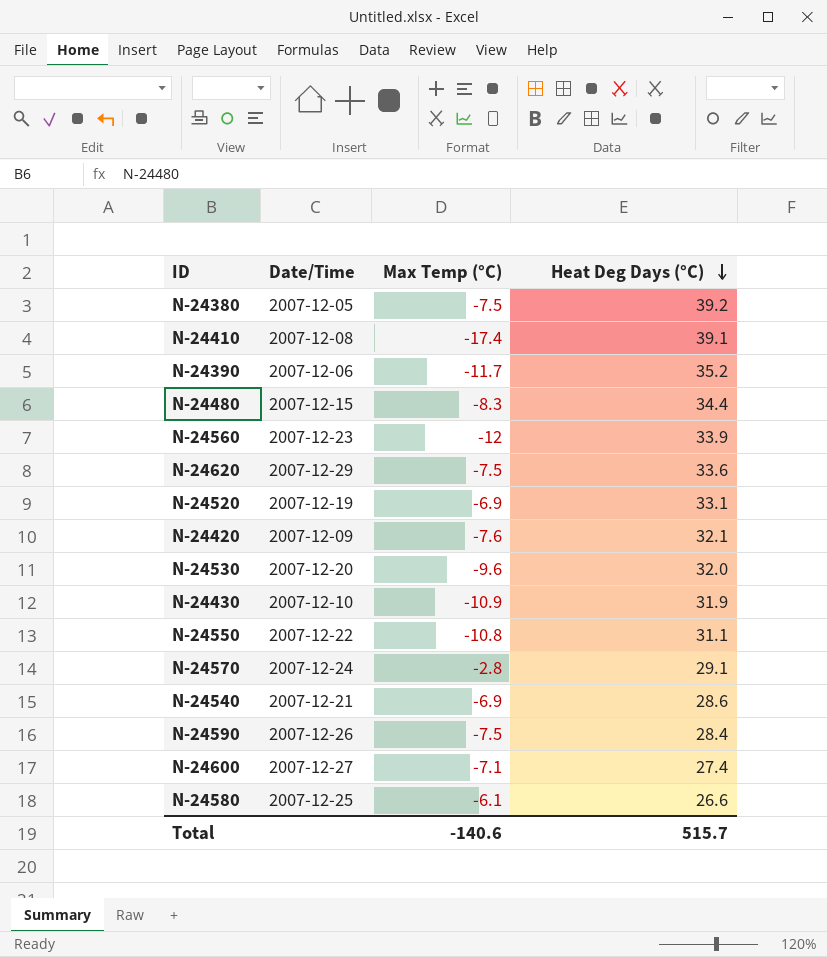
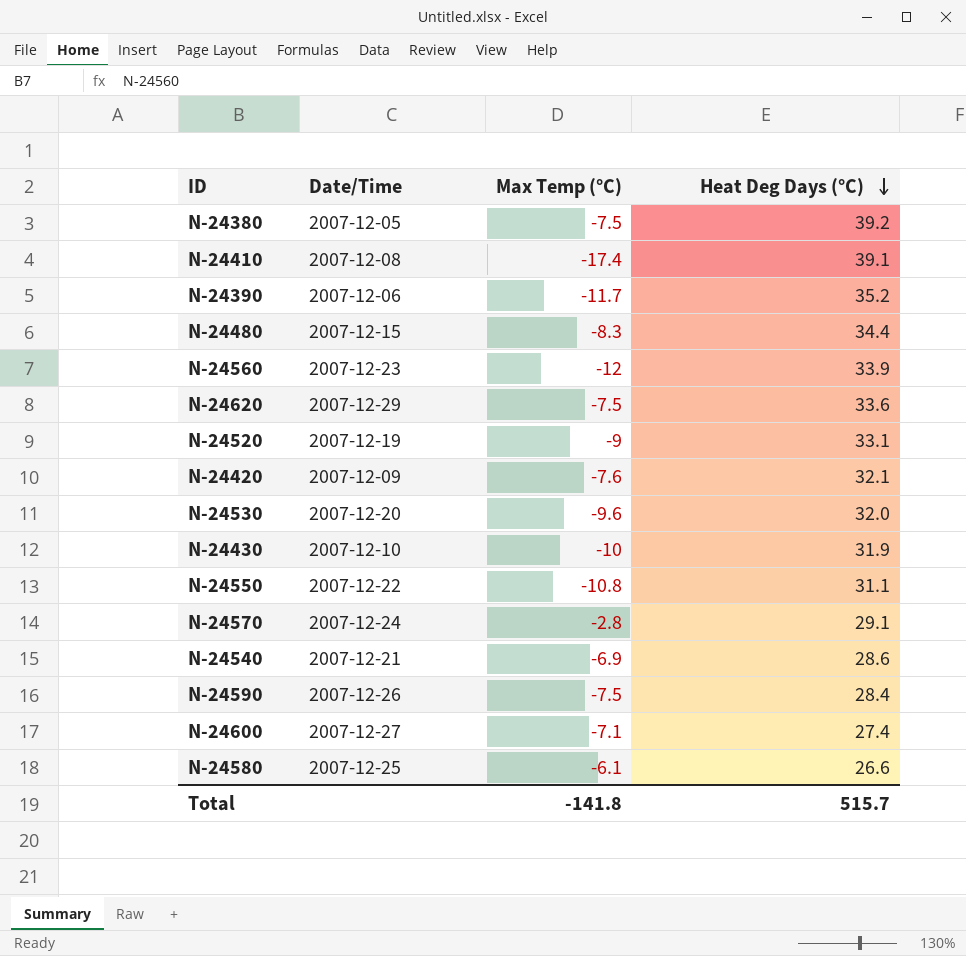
N-24520 | Max Temp (°C): -6.9 -> -9
N-24430 | Max Temp (°C): -10.9 -> -10
Total | Max Temp (°C): -140.6 -> -141.8

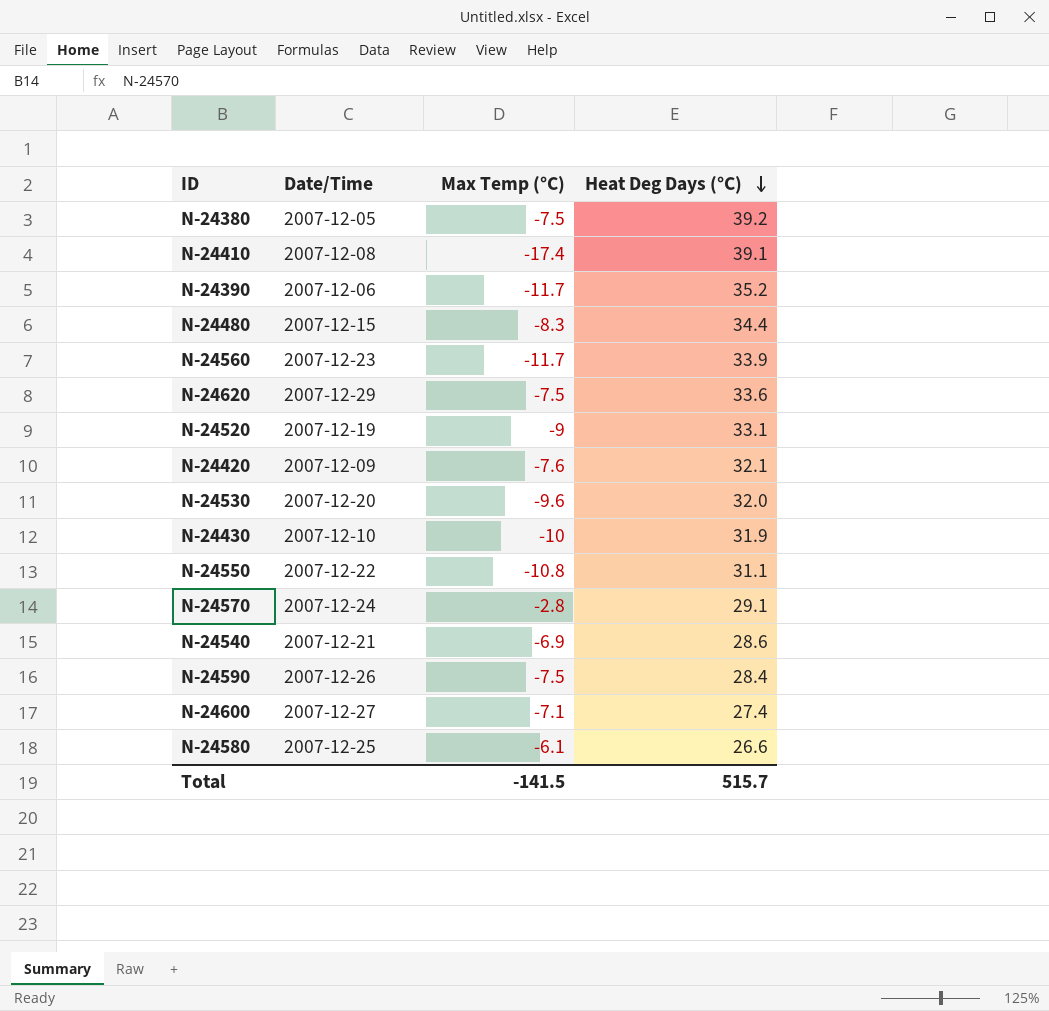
N-24560 | Max Temp (°C): -12 -> -11.7
Total | Max Temp (°C): -141.8 -> -141.5

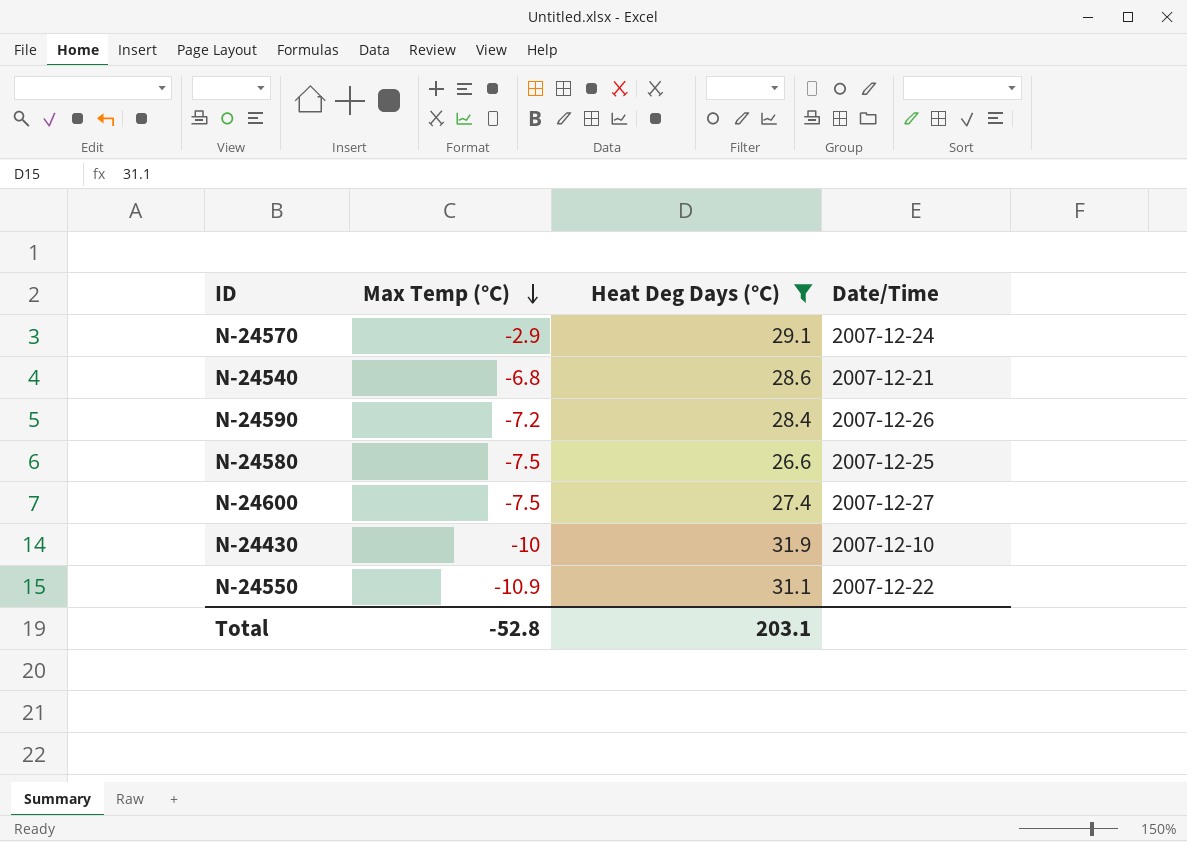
filter: none -> Heat Deg Days (°C) <= 31.9
row order: Heat Deg Days (°C) descending -> Max Temp (°C) descending
column Date/Time | position: 2 -> 4
N-24570 | Max Temp (°C): -2.8 -> -2.9
N-24540 | Max Temp (°C): -6.9 -> -6.8
N-24590 | Max Temp (°C): -7.5 -> -7.2
N-24580 | Max Temp (°C): -6.1 -> -7.5
N-24600 | Max Temp (°C): -7.1 -> -7.5
N-24550 | Max Temp (°C): -10.8 -> -10.9
Total | Max Temp (°C): -141.5 -> -52.8
Total | Heat Deg Days (°C): 515.7 -> 203.1

